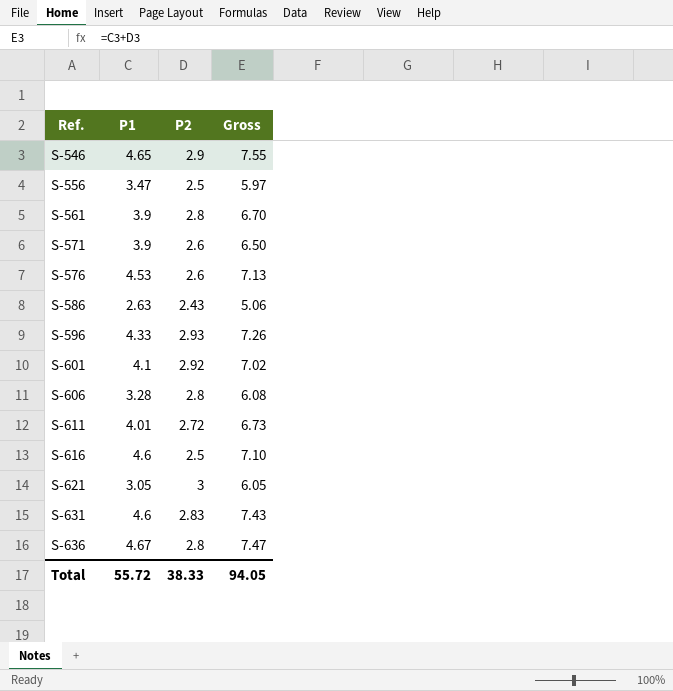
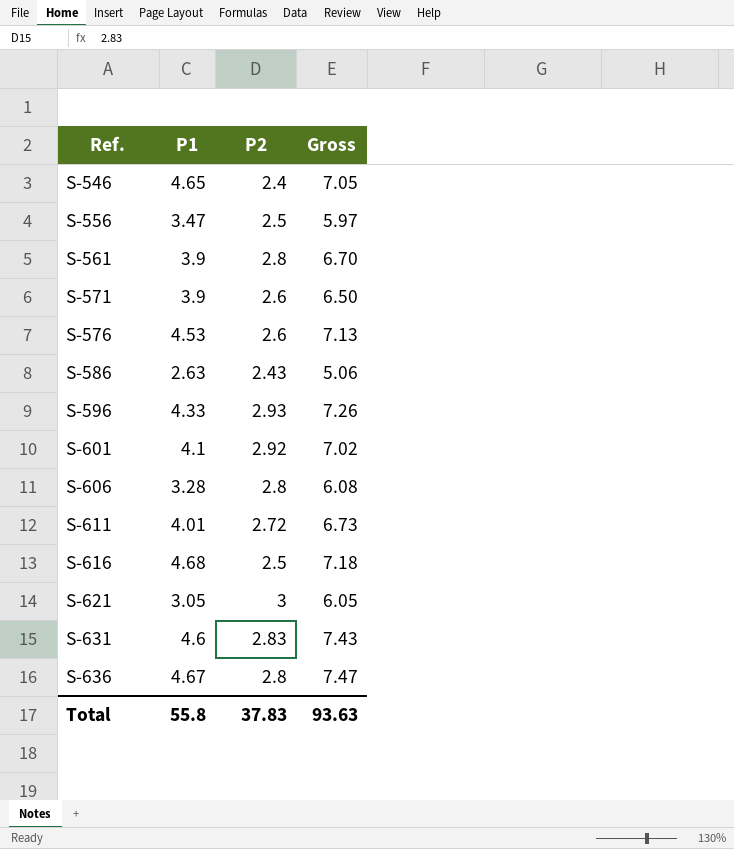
S-546 | P2: 2.9 -> 2.4
S-546 | Gross: 7.55 -> 7.05
S-616 | P1: 4.6 -> 4.68
S-616 | Gross: 7.10 -> 7.18
Total | P1: 55.72 -> 55.8
Total | P2: 38.33 -> 37.83
Total | Gross: 94.05 -> 93.63

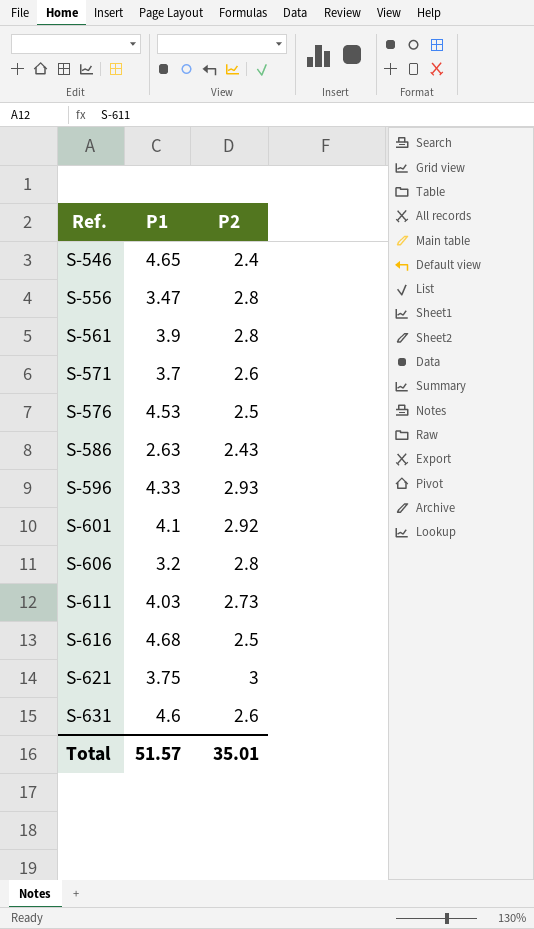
column Gross | formula: [P1] + [P2] -> none
row S-636: 4.67 | 2.8 | 7.47 -> none
S-556 | P2: 2.5 -> 2.8
S-571 | P1: 3.9 -> 3.7
S-576 | P2: 2.6 -> 2.5
S-606 | P1: 3.28 -> 3.2
S-611 | P1: 4.01 -> 4.03
S-611 | P2: 2.72 -> 2.73
S-621 | P1: 3.05 -> 3.75
S-631 | P2: 2.83 -> 2.6
Total | P1: 55.8 -> 51.57
Total | P2: 37.83 -> 35.01

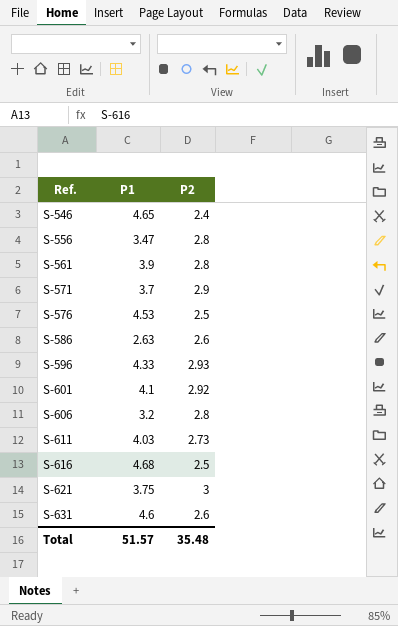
S-571 | P2: 2.6 -> 2.9
S-586 | P2: 2.43 -> 2.6
Total | P2: 35.01 -> 35.48

